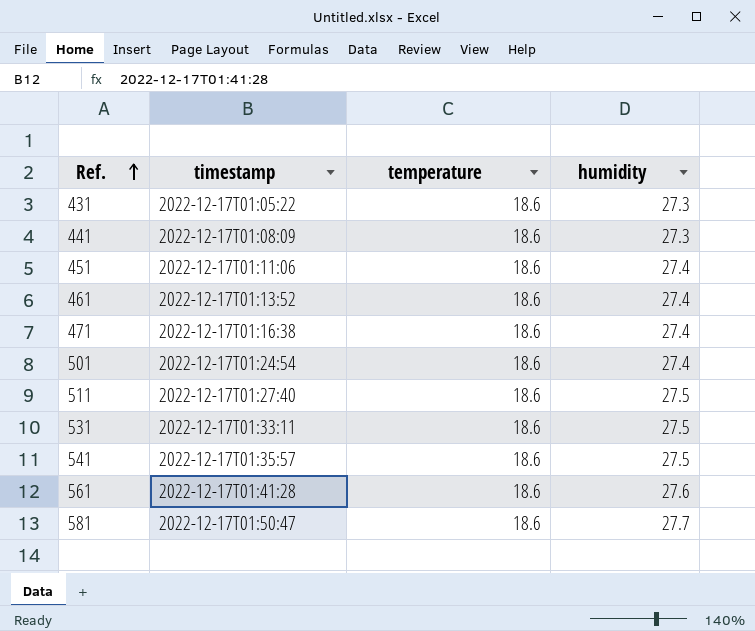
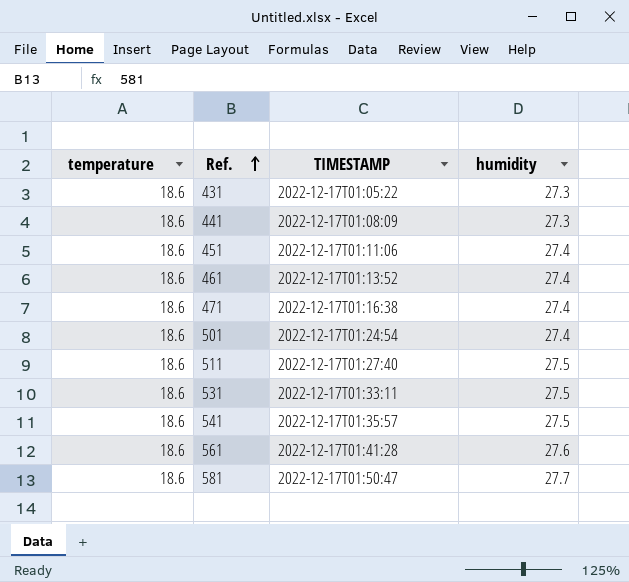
column temperature | position: 3 -> 1
column name: timestamp -> TIMESTAMP

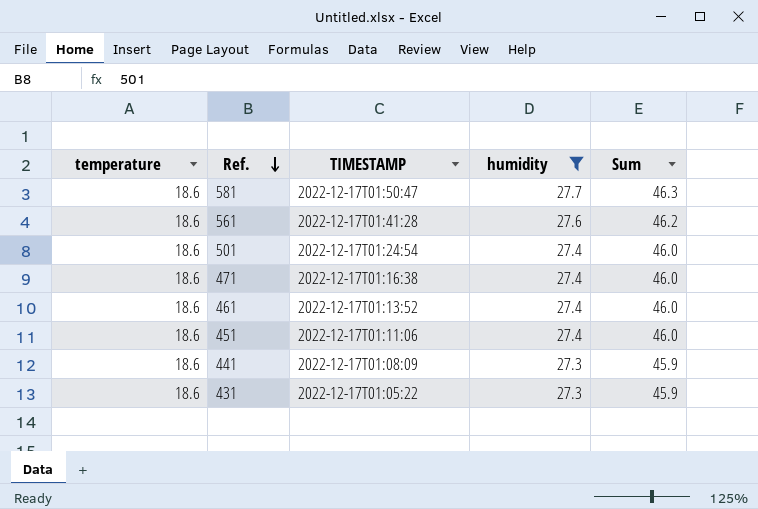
filter: none -> humidity != 27.5
row order: Ref. ascending -> Ref. descending
column Sum | formula: none -> [temperature] + [humidity]

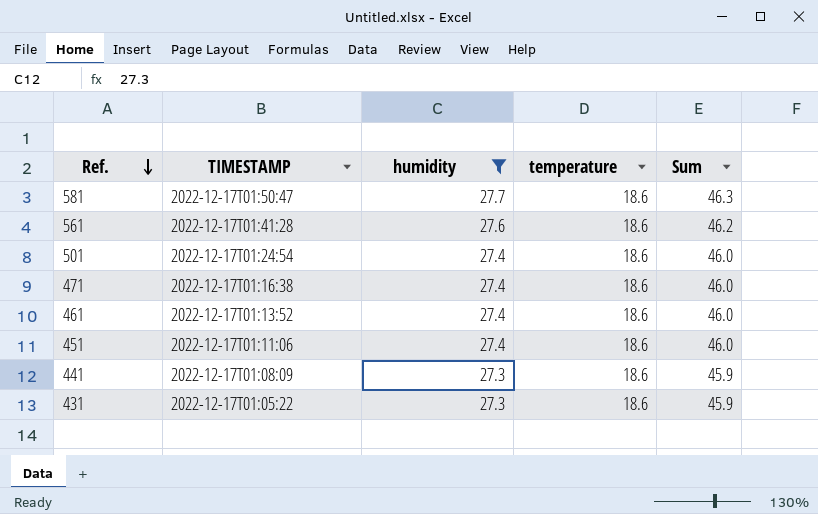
column temperature | position: 1 -> 4

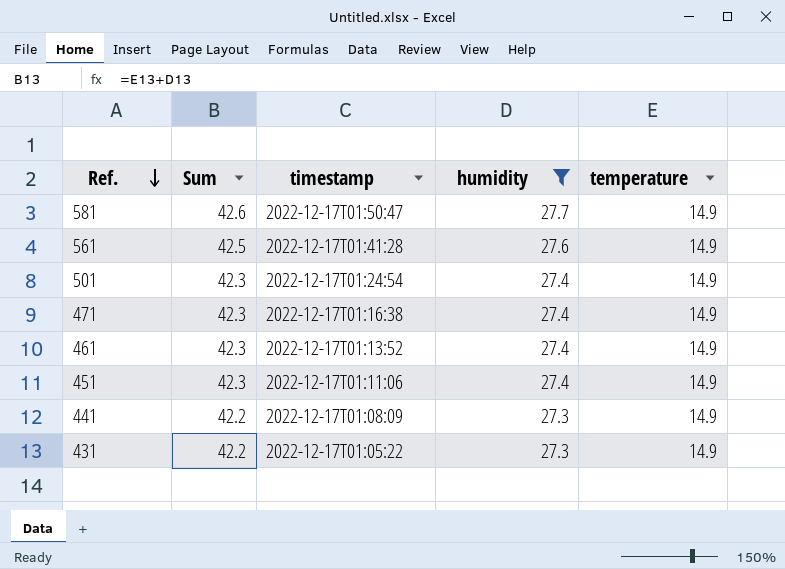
column Sum | position: 5 -> 2
column name: TIMESTAMP -> timestamp
581 | Sum: 46.3 -> 42.6
581 | temperature: 18.6 -> 14.9
561 | Sum: 46.2 -> 42.5
561 | temperature: 18.6 -> 14.9
501 | Sum: 46.0 -> 42.3
501 | temperature: 18.6 -> 14.9
471 | Sum: 46.0 -> 42.3
471 | temperature: 18.6 -> 14.9
461 | Sum: 46.0 -> 42.3
461 | temperature: 18.6 -> 14.9
451 | Sum: 46.0 -> 42.3
451 | temperature: 18.6 -> 14.9
441 | Sum: 45.9 -> 42.2
441 | temperature: 18.6 -> 14.9
431 | Sum: 45.9 -> 42.2
431 | temperature: 18.6 -> 14.9

